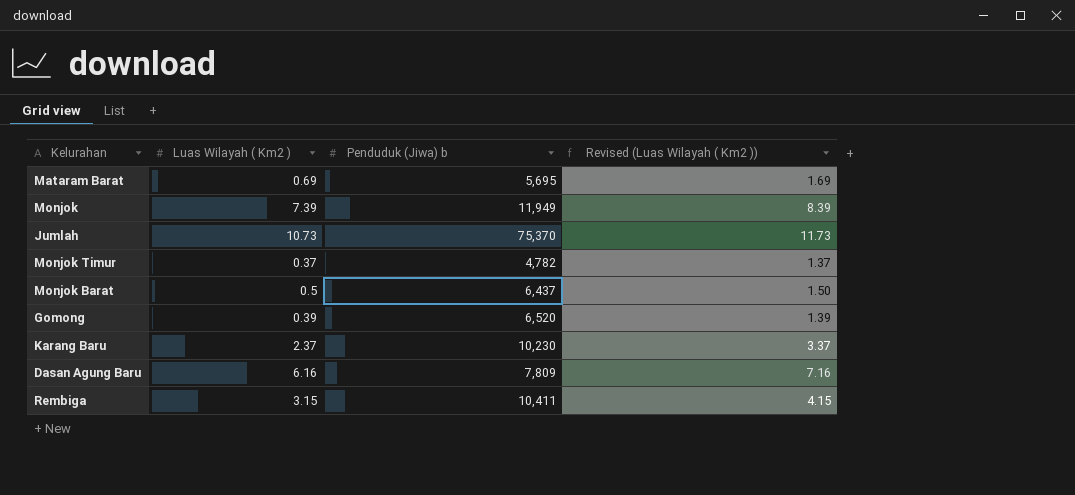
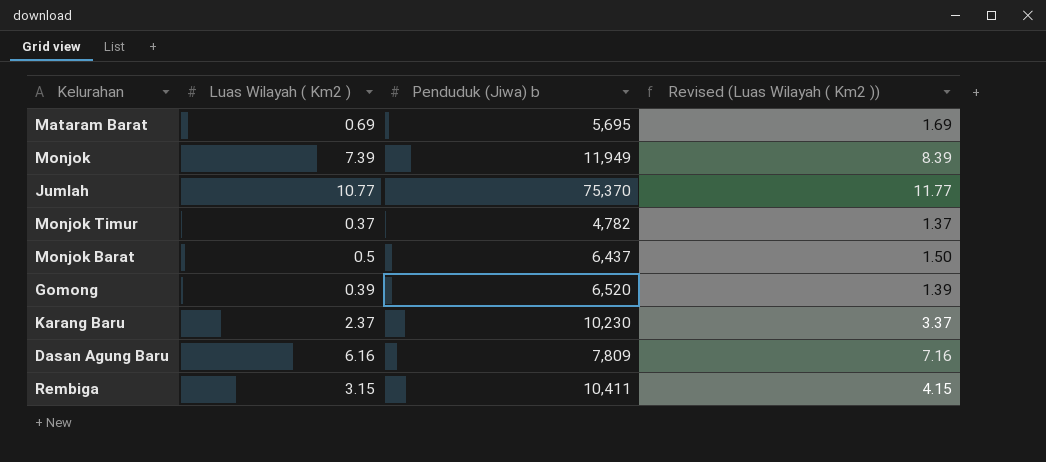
Jumlah | Luas Wilayah ( Km2 ): 10.73 -> 10.77
Jumlah | Revised (Luas Wilayah ( Km2 )): 11.73 -> 11.77

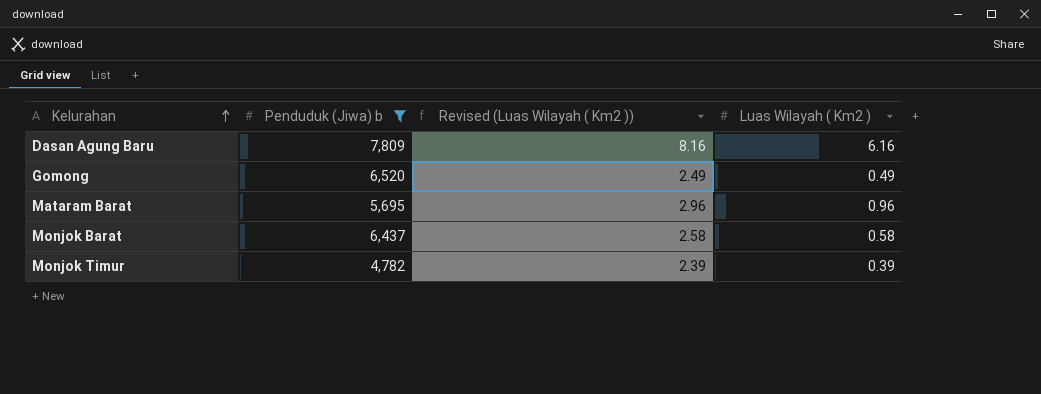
filter: none -> Penduduk (Jiwa) b <= 7,809
row order: none -> Kelurahan ascending
column Revised (Luas Wilayah ( Km2 )) | formula: [Luas Wilayah ( Km2 )] + 1 -> [Luas Wilayah ( Km2 )] + 2
column Luas Wilayah ( Km2 ) | position: 2 -> 4
Gomong | Luas Wilayah ( Km2 ): 0.39 -> 0.49
Mataram Barat | Luas Wilayah ( Km2 ): 0.69 -> 0.96
Monjok Barat | Luas Wilayah ( Km2 ): 0.5 -> 0.58
Monjok Timur | Luas Wilayah ( Km2 ): 0.37 -> 0.39

